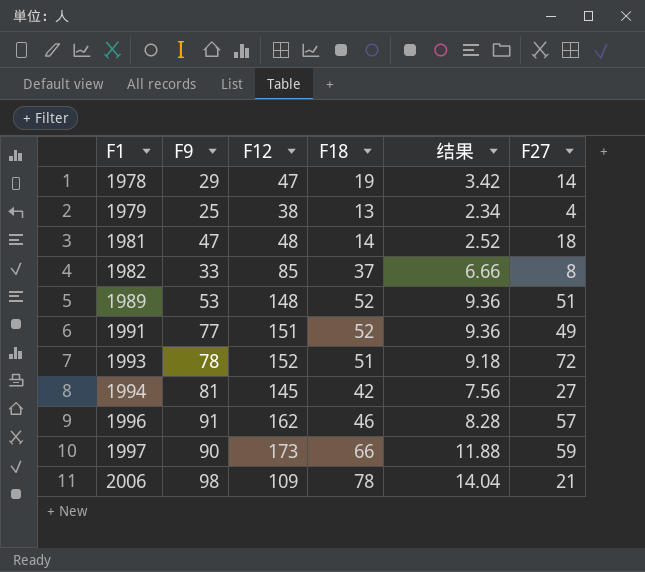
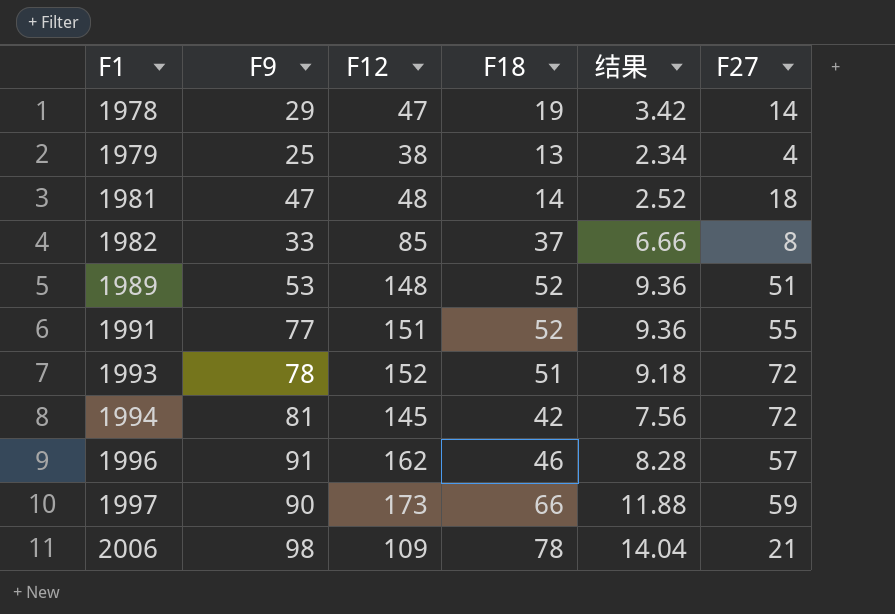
1991 | F27: 49 -> 55
1994 | F27: 27 -> 72

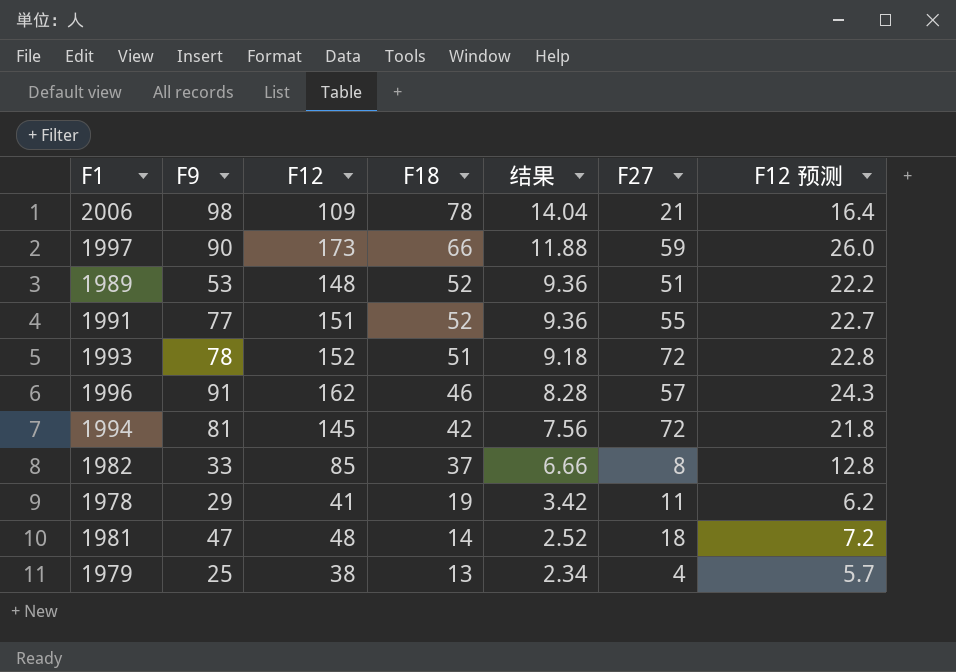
row order: F1 ascending -> F18 descending
column F12 预测 | formula: none -> [F12] * 0.15
1978 | F12: 47 -> 41
1978 | F27: 14 -> 11

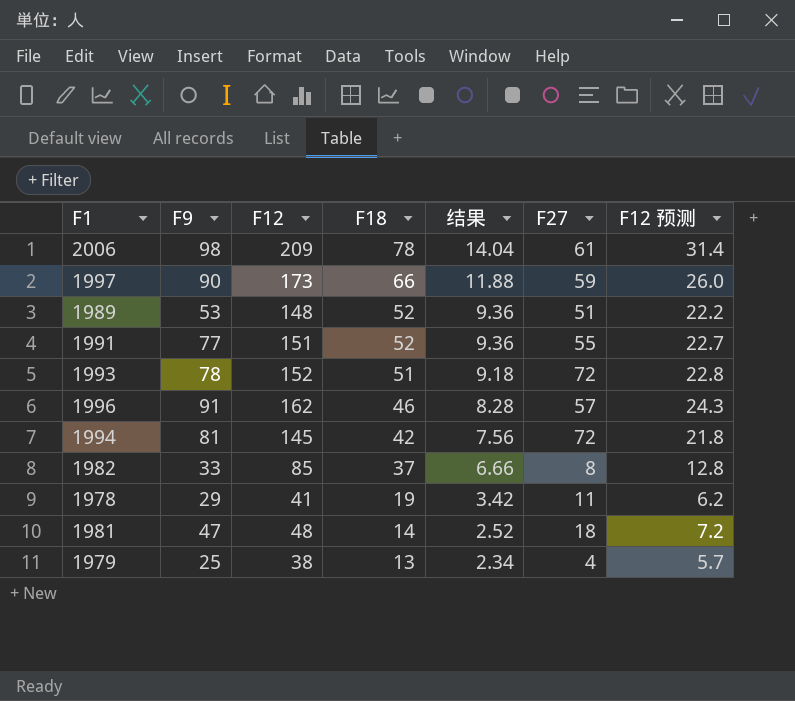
2006 | F12: 109 -> 209
2006 | F27: 21 -> 61
2006 | F12 预测: 16.4 -> 31.4

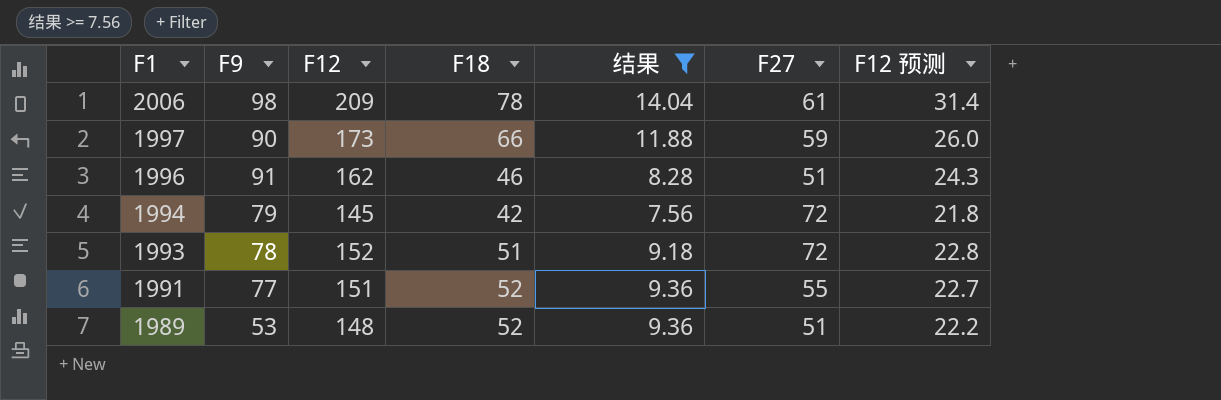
filter: none -> 结果 >= 7.56
row order: F18 descending -> F1 descending
1996 | F27: 57 -> 51
1994 | F9: 81 -> 79

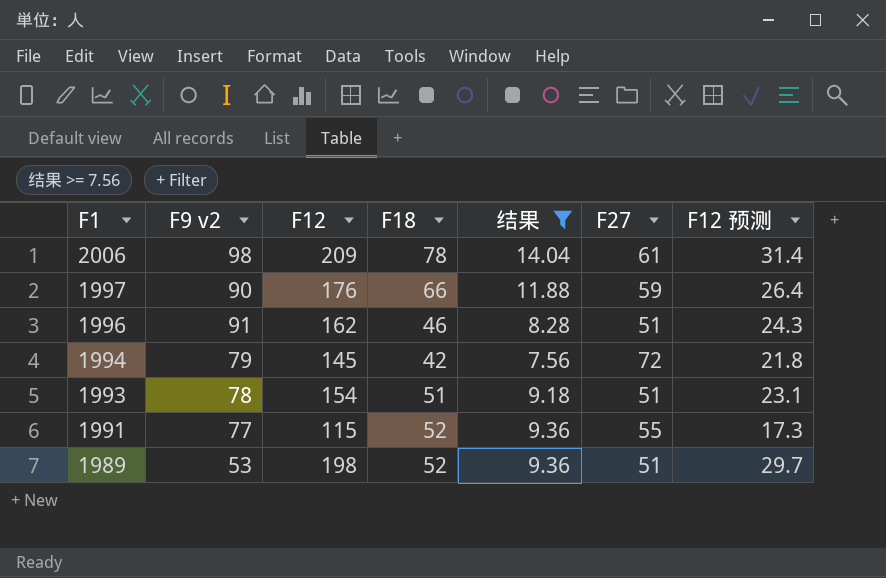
column name: F9 -> F9 v2
1997 | F12: 173 -> 176
1997 | F12 预测: 26.0 -> 26.4
1993 | F12: 152 -> 154
1993 | F27: 72 -> 51
1993 | F12 预测: 22.8 -> 23.1
1991 | F12: 151 -> 115
1991 | F12 预测: 22.7 -> 17.3
1989 | F12: 148 -> 198
1989 | F12 预测: 22.2 -> 29.7

